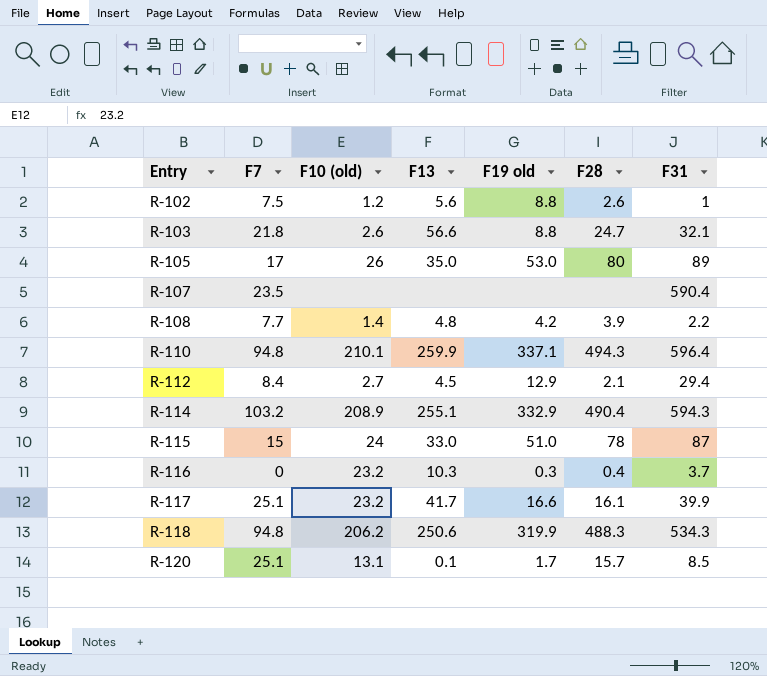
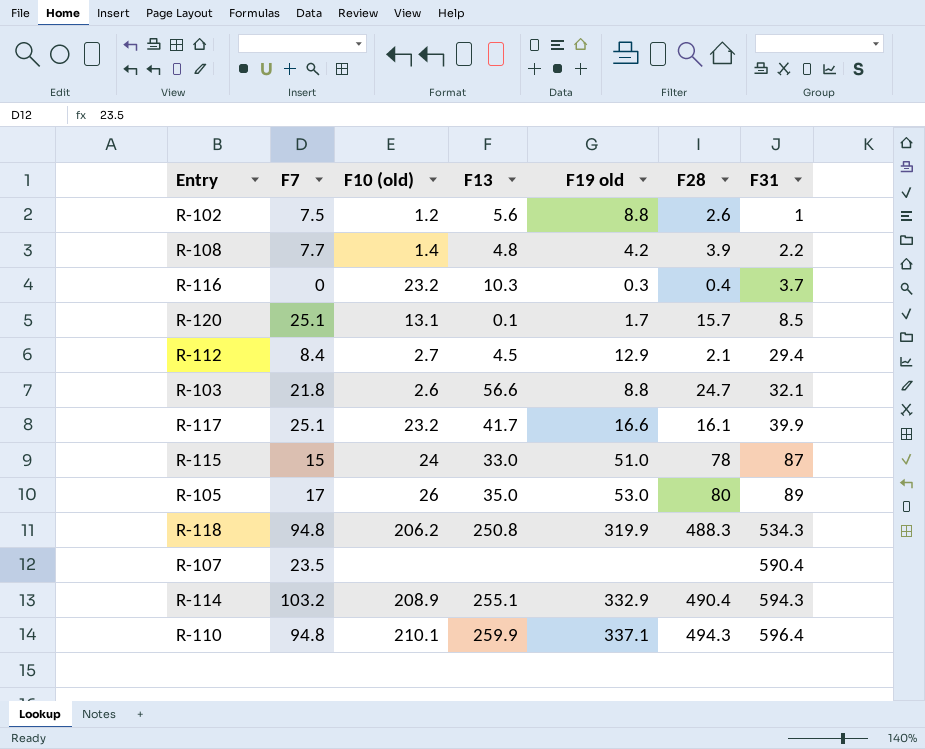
row order: Entry ascending -> F31 ascending
R-118 | F13: 250.6 -> 250.8

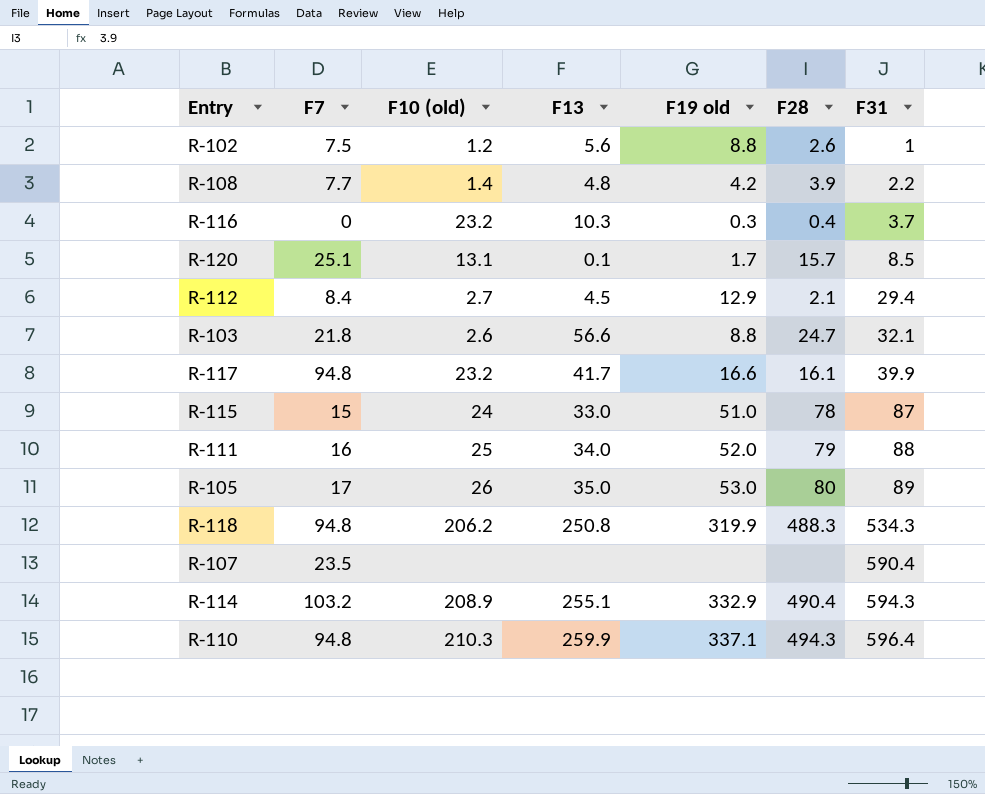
R-117 | F7: 25.1 -> 94.8
row R-111: none -> 16 | 25 | 34.0 | 52.0 | 79 | 88
R-110 | F10 (old): 210.1 -> 210.3

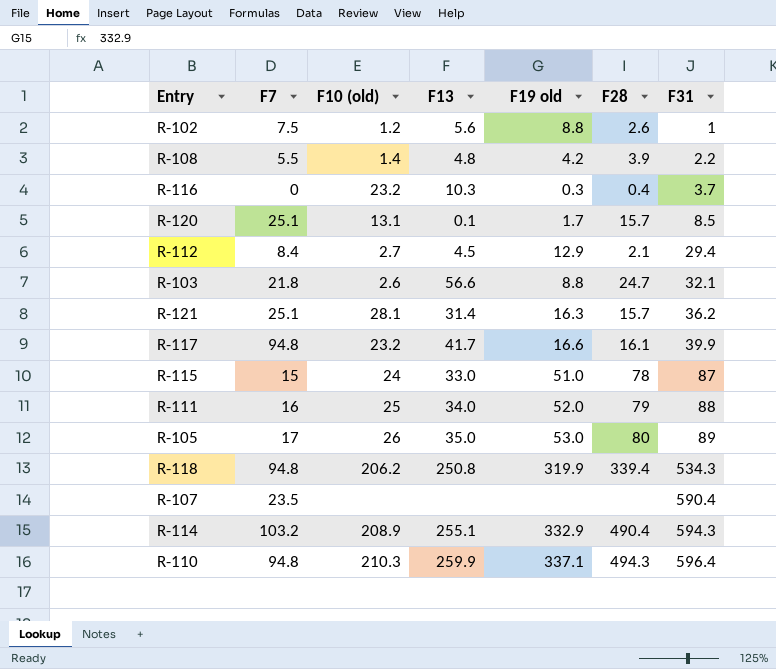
R-108 | F7: 7.7 -> 5.5
row R-121: none -> 25.1 | 28.1 | 31.4 | 16.3 | 15.7 | 36.2
R-118 | F28: 488.3 -> 339.4

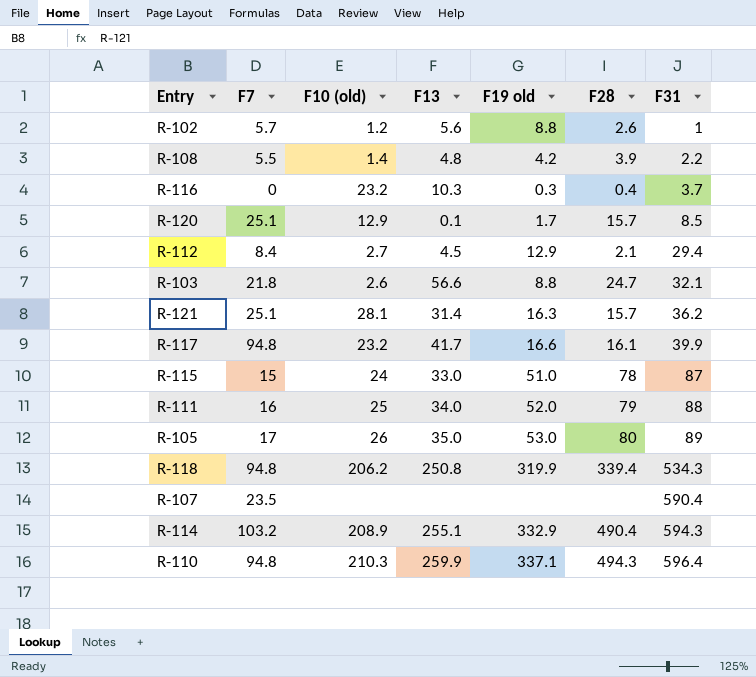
R-102 | F7: 7.5 -> 5.7
R-120 | F10 (old): 13.1 -> 12.9

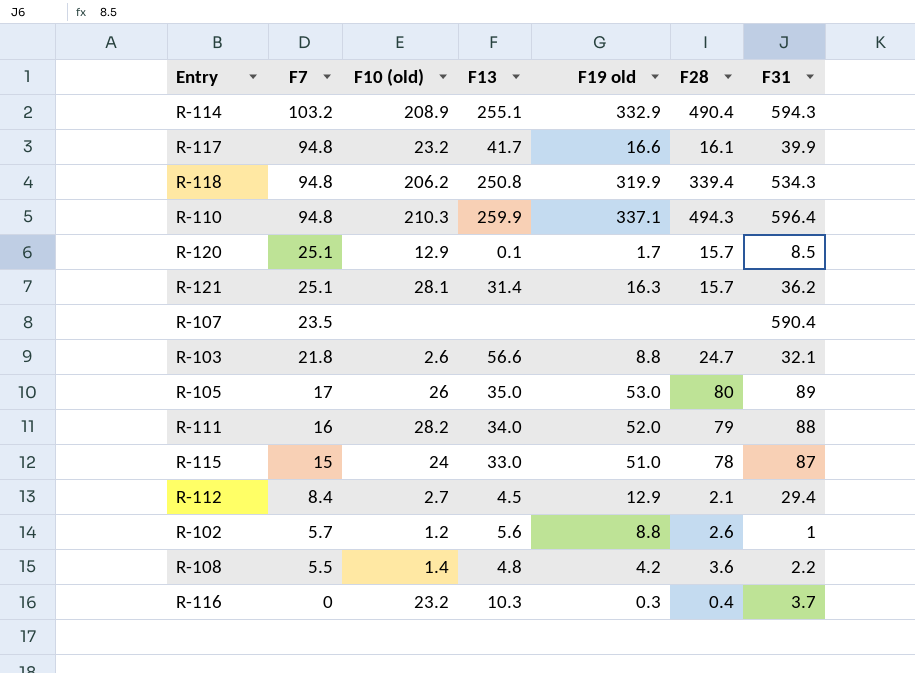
row order: F31 ascending -> F7 descending
R-111 | F10 (old): 25 -> 28.2
R-108 | F28: 3.9 -> 3.6

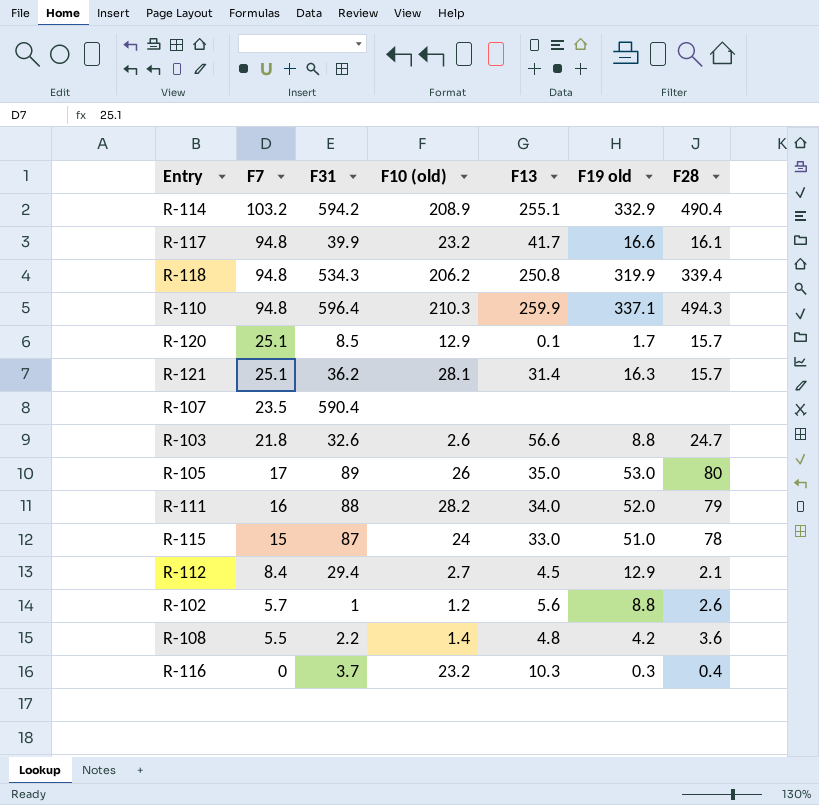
column F31 | position: 7 -> 3
R-114 | F31: 594.3 -> 594.2
R-103 | F31: 32.1 -> 32.6

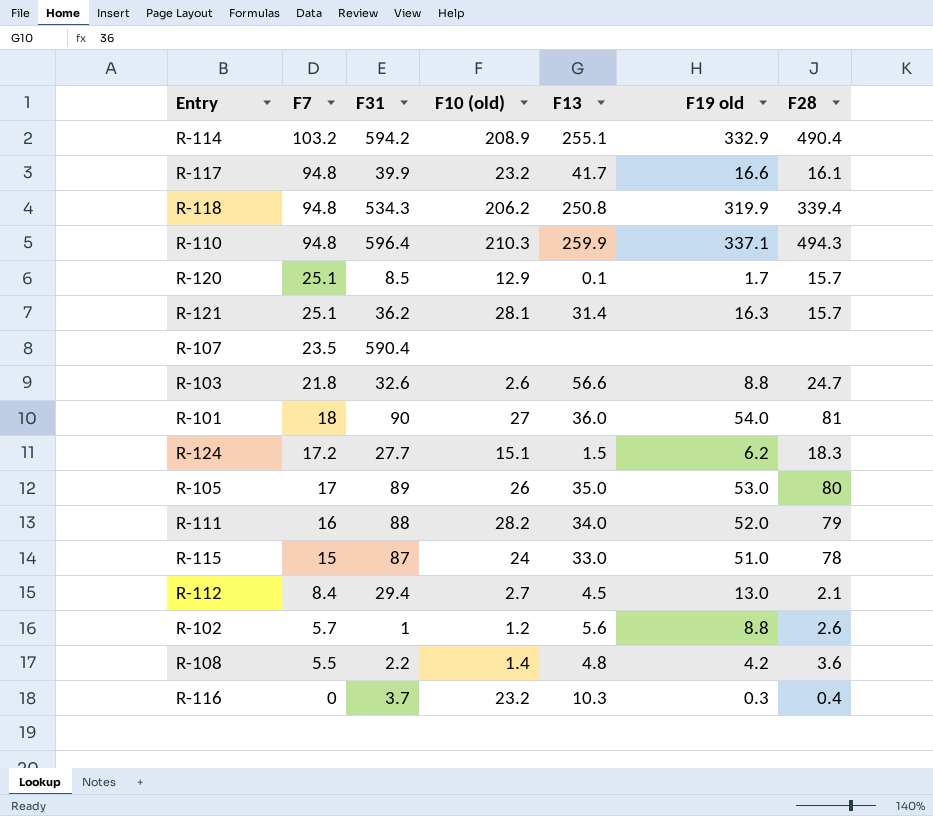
row R-101: none -> 18 | 90 | 27 | 36.0 | 54.0 | 81
row R-124: none -> 17.2 | 27.7 | 15.1 | 1.5 | 6.2 | 18.3
R-112 | F19 old: 12.9 -> 13.0

